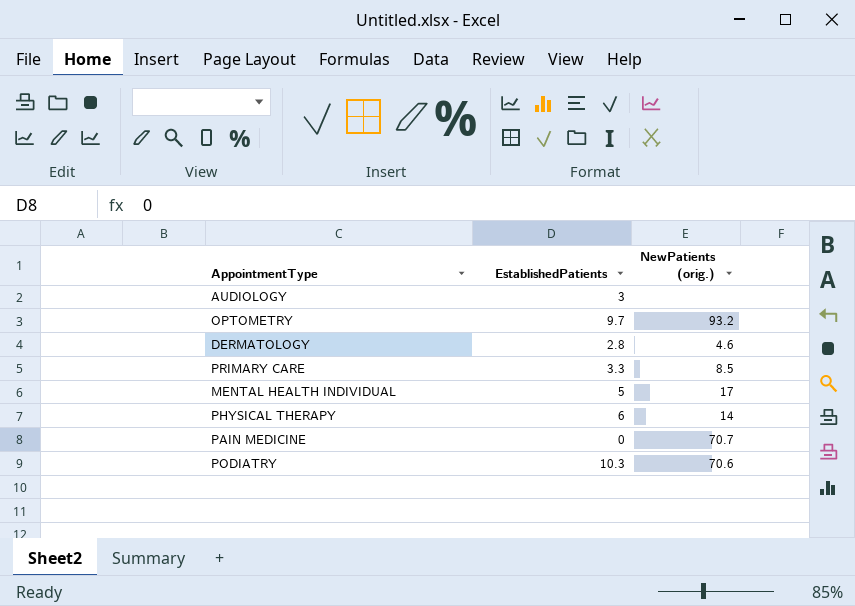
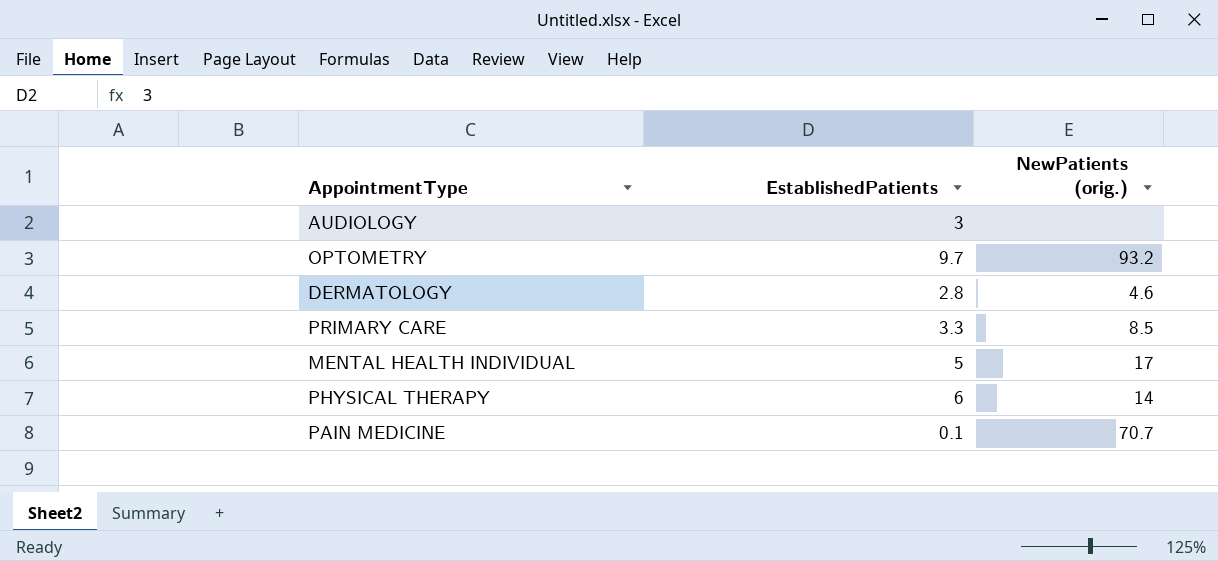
row PODIATRY: 10.3 | 70.6 -> none
PAIN MEDICINE | EstablishedPatients: 0 -> 0.1

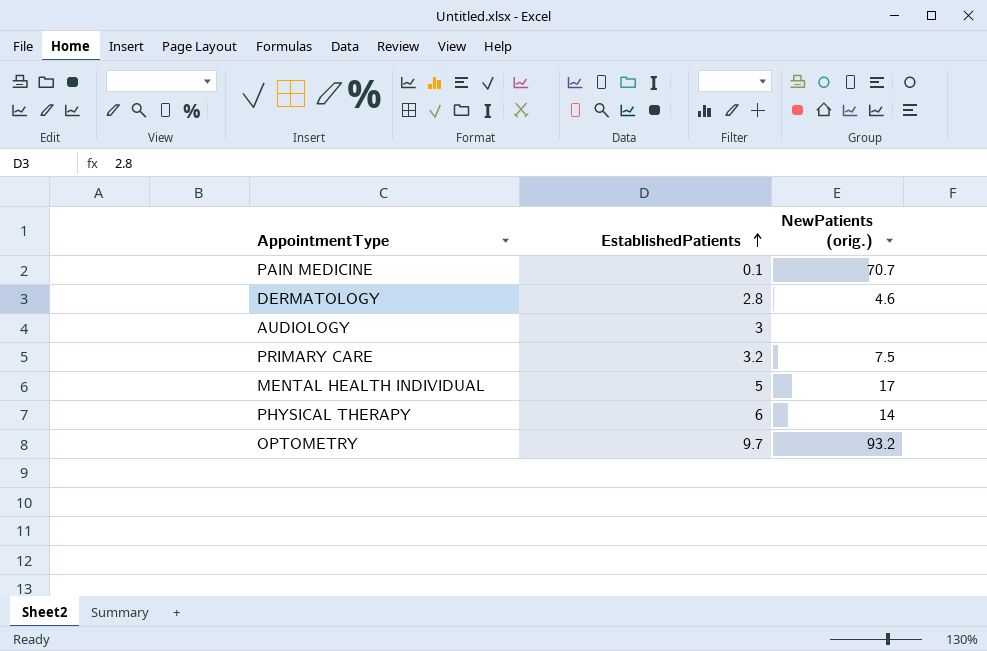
row order: none -> EstablishedPatients ascending
PRIMARY CARE | EstablishedPatients: 3.3 -> 3.2
PRIMARY CARE | NewPatients (orig.): 8.5 -> 7.5

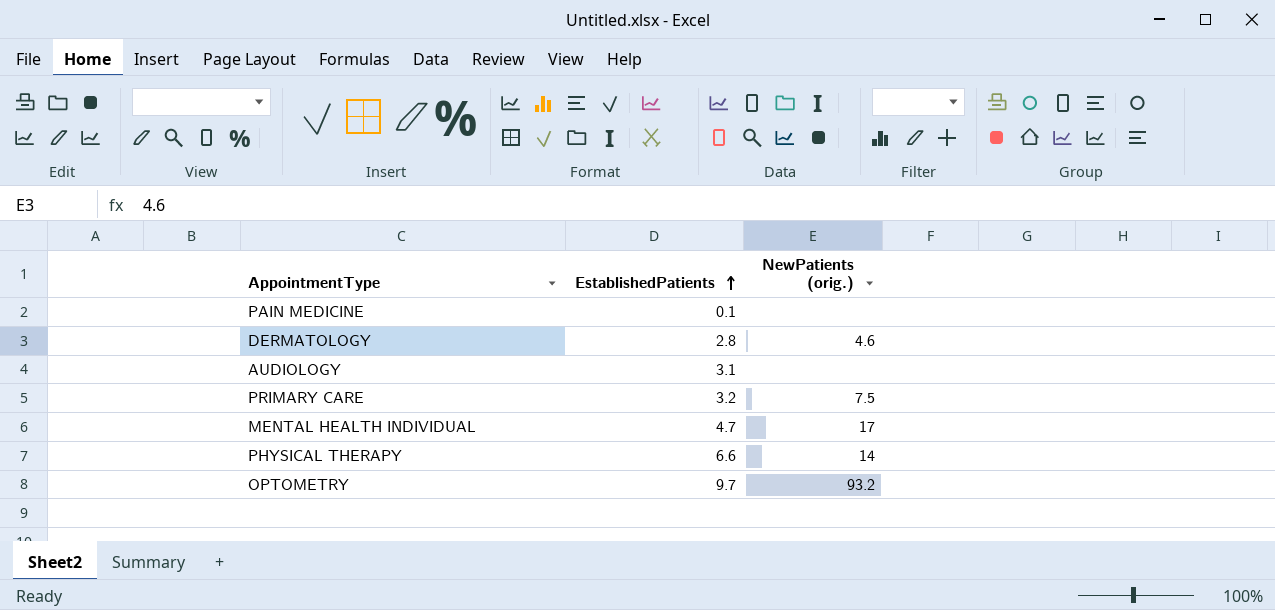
PAIN MEDICINE | NewPatients (orig.): 70.7 -> none
AUDIOLOGY | EstablishedPatients: 3 -> 3.1
MENTAL HEALTH INDIVIDUAL | EstablishedPatients: 5 -> 4.7
PHYSICAL THERAPY | EstablishedPatients: 6 -> 6.6

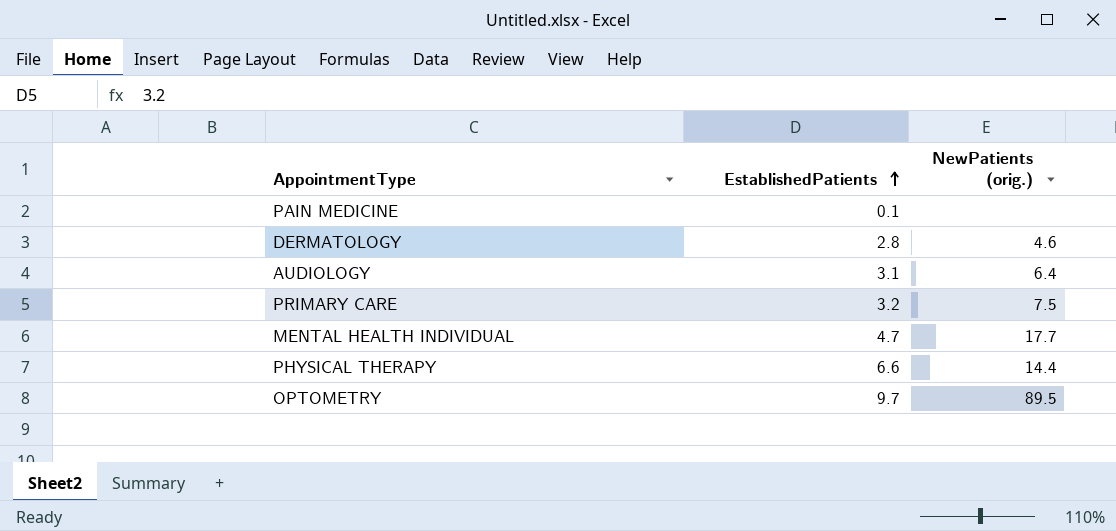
AUDIOLOGY | NewPatients (orig.): none -> 6.4
MENTAL HEALTH INDIVIDUAL | NewPatients (orig.): 17 -> 17.7
PHYSICAL THERAPY | NewPatients (orig.): 14 -> 14.4
OPTOMETRY | NewPatients (orig.): 93.2 -> 89.5

